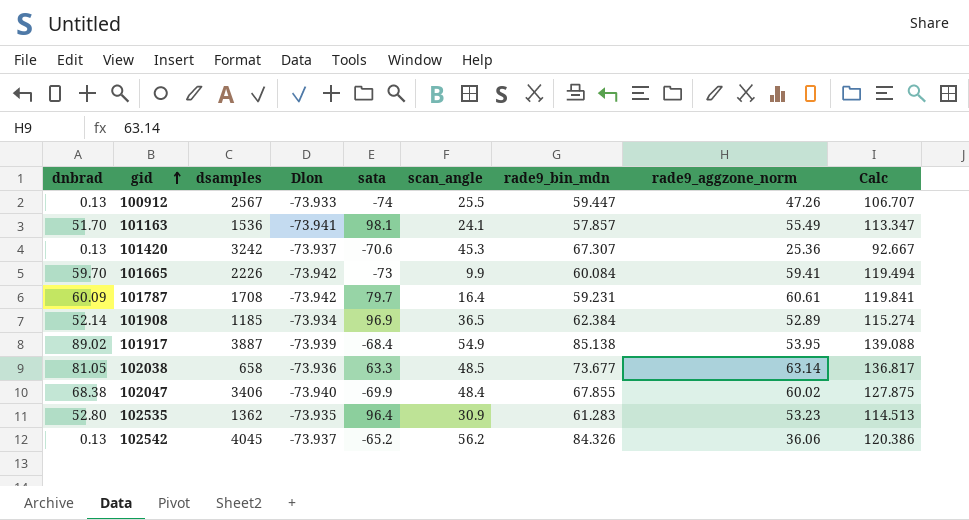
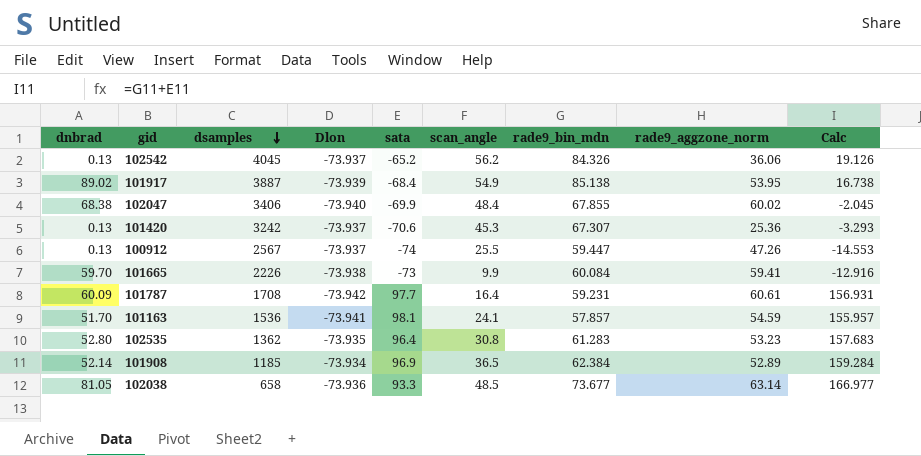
row order: gid ascending -> dsamples descending
column Calc | formula: [rade9_bin_mdn] + [rade9_aggzone_norm] -> [sata] + [rade9_bin_mdn]
100912 | Dlon: -73.933 -> -73.937
101665 | Dlon: -73.942 -> -73.938
101787 | sata: 79.7 -> 97.7
101163 | rade9_aggzone_norm: 55.49 -> 54.59
102535 | scan_angle: 30.9 -> 30.8
102038 | sata: 63.3 -> 93.3

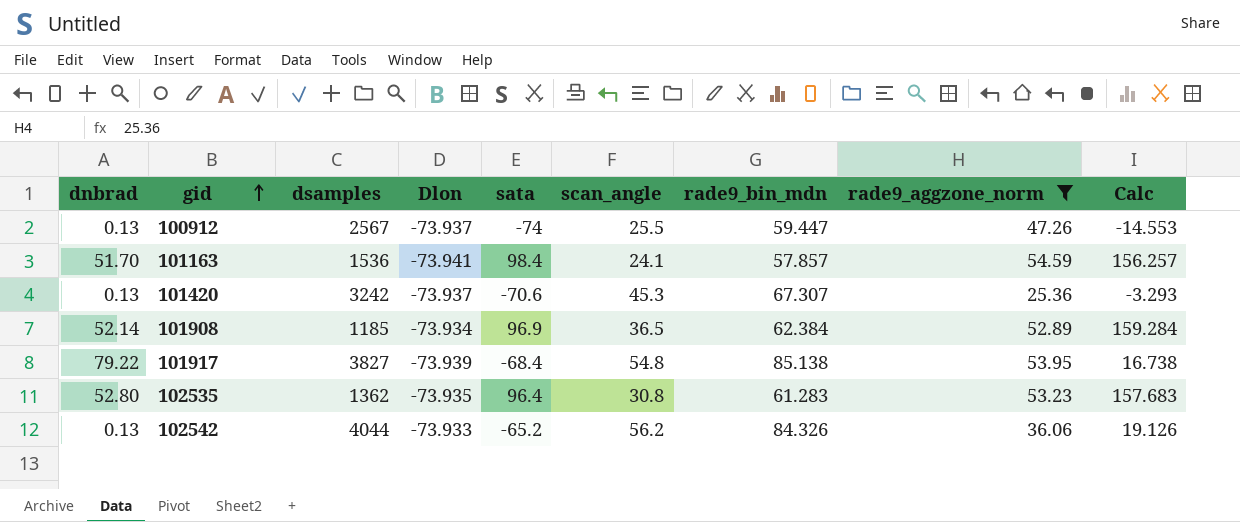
filter: none -> rade9_aggzone_norm <= 54.59
row order: dsamples descending -> gid ascending
101163 | sata: 98.1 -> 98.4
101163 | Calc: 155.957 -> 156.257
101917 | dnbrad: 89.02 -> 79.22
101917 | dsamples: 3887 -> 3827
101917 | scan_angle: 54.9 -> 54.8
102542 | dsamples: 4045 -> 4044
102542 | Dlon: -73.937 -> -73.933

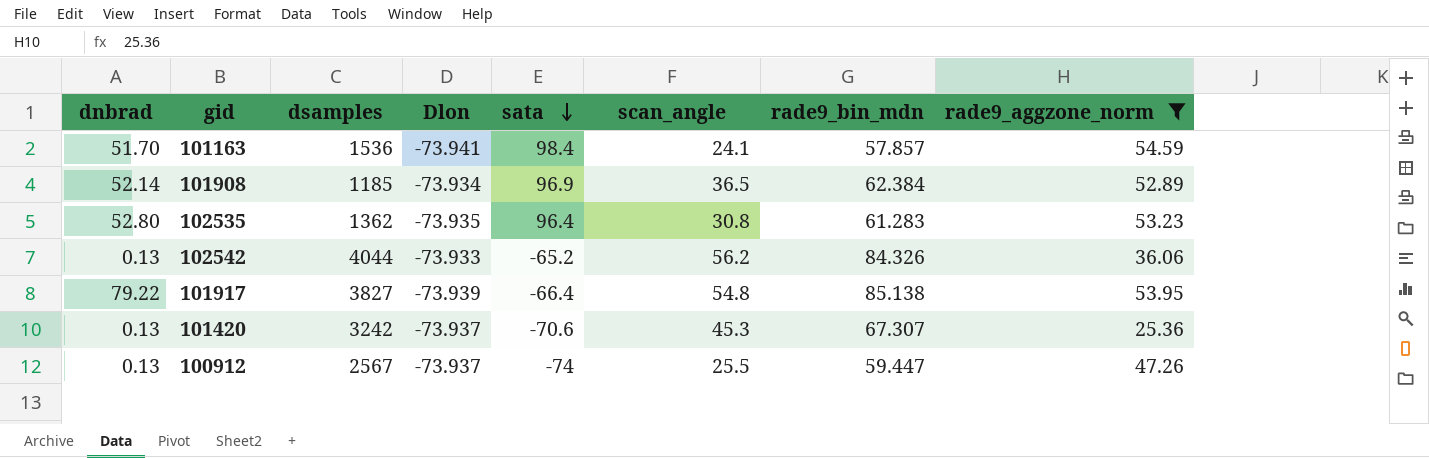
row order: gid ascending -> sata descending
column Calc | formula: [sata] + [rade9_bin_mdn] -> none
101917 | sata: -68.4 -> -66.4

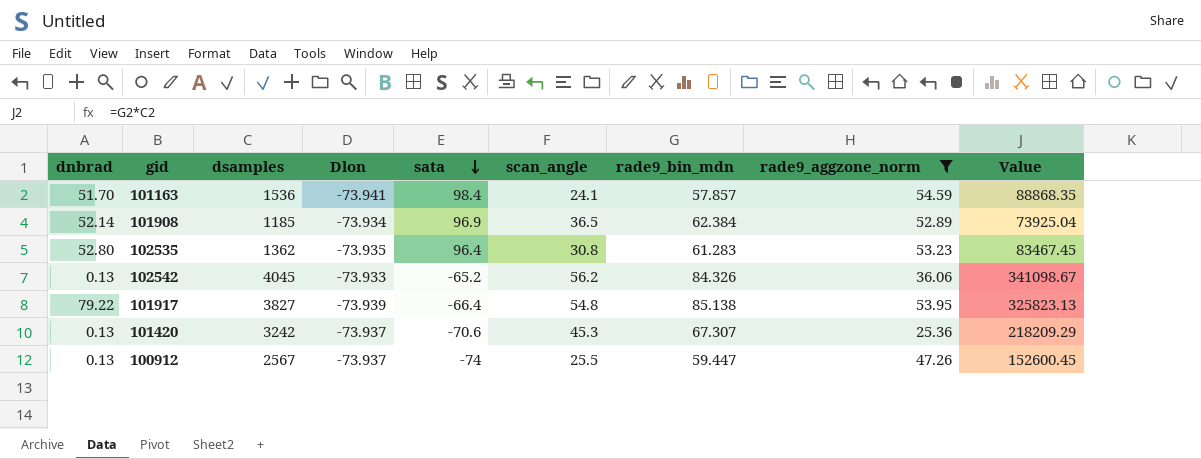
column Value | formula: none -> [dsamples] * [rade9_bin_mdn]
102542 | dsamples: 4044 -> 4045

